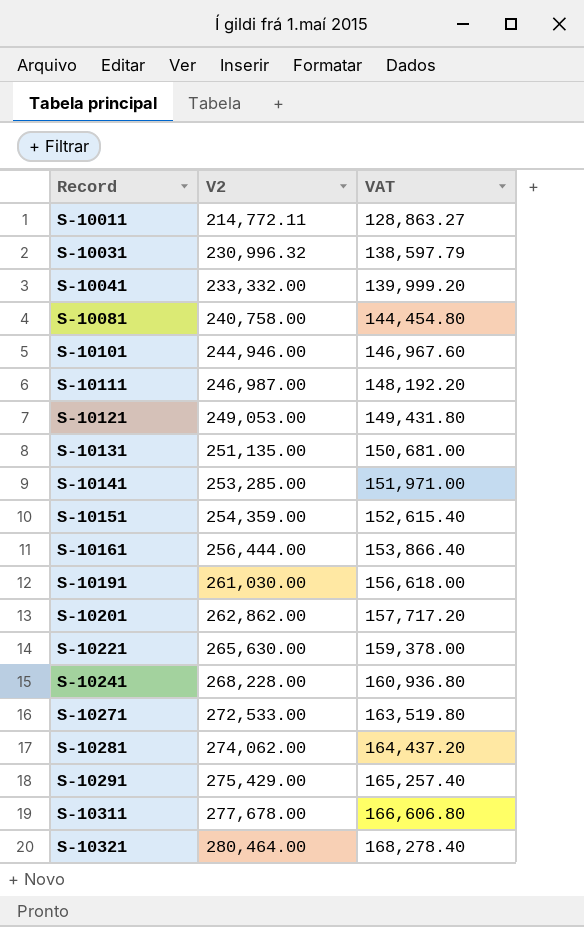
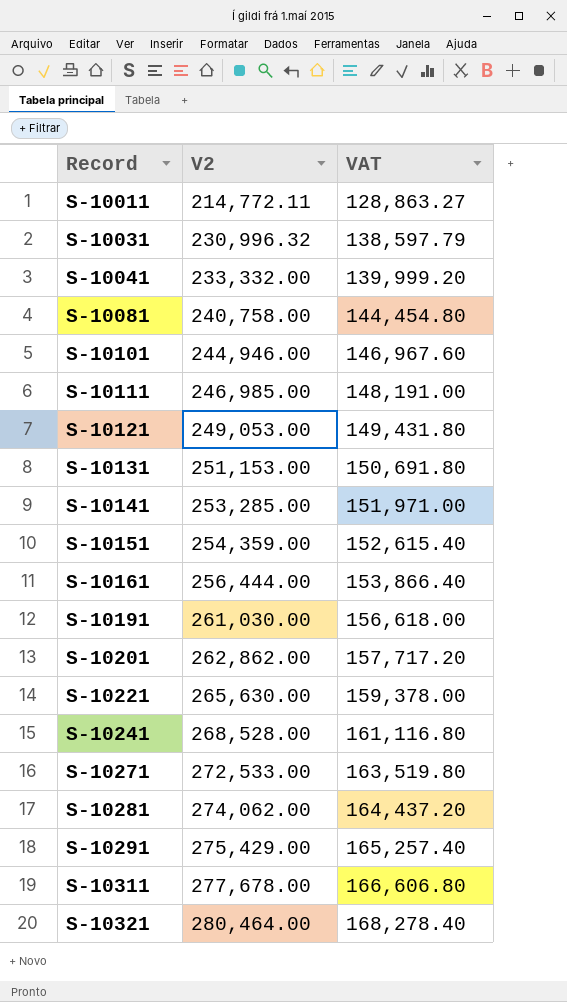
S-10111 | V2: 246,987.00 -> 246,985.00
S-10111 | VAT: 148,192.20 -> 148,191.00
S-10131 | V2: 251,135.00 -> 251,153.00
S-10131 | VAT: 150,681.00 -> 150,691.80
S-10241 | V2: 268,228.00 -> 268,528.00
S-10241 | VAT: 160,936.80 -> 161,116.80

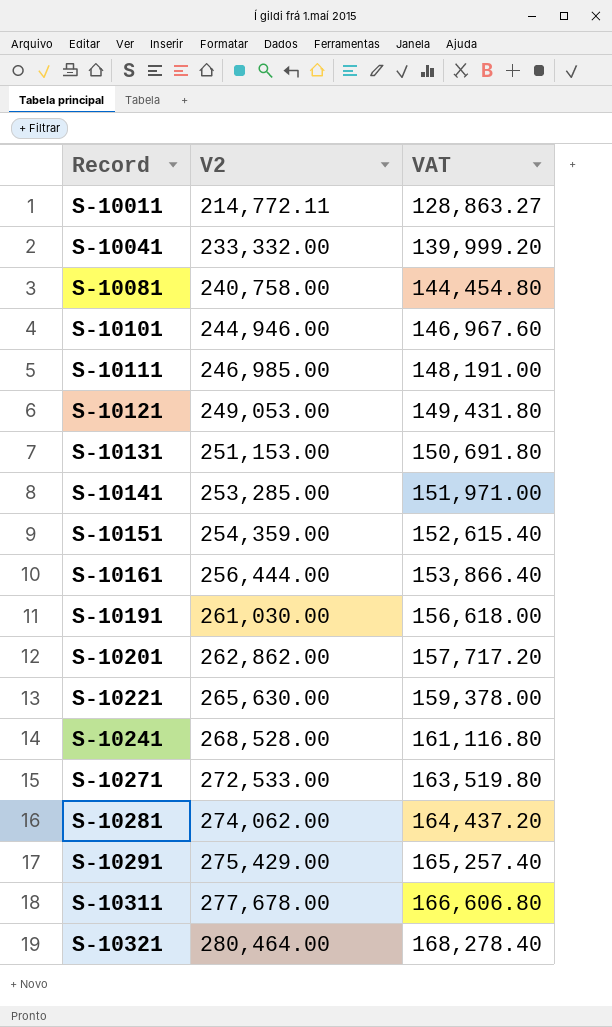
row S-10031: 230,996.32 | 138,597.79 -> none

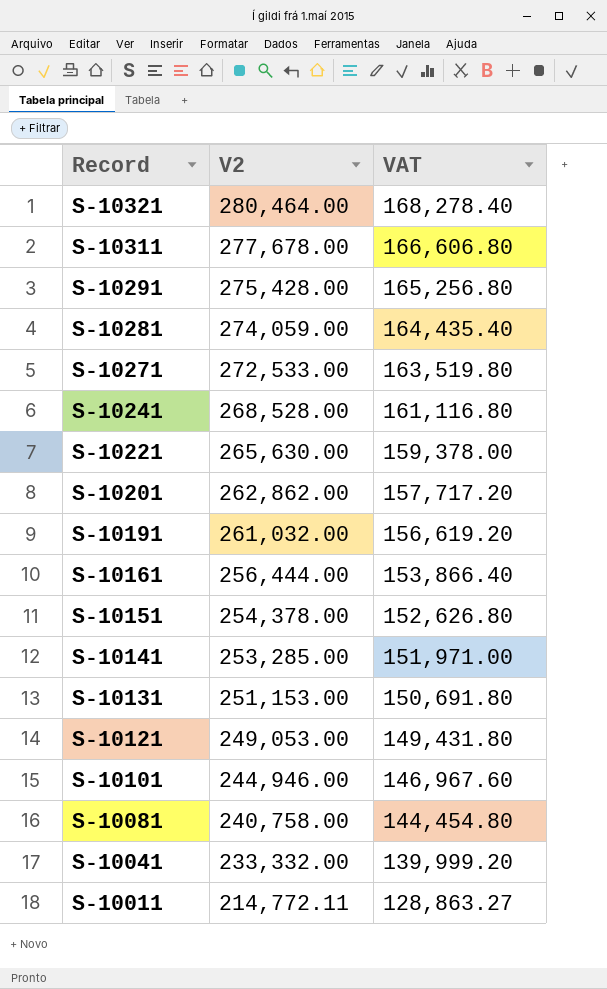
row order: Record ascending -> Record descending
row S-10111: 246,985.00 | 148,191.00 -> none
S-10291 | V2: 275,429.00 -> 275,428.00
S-10291 | VAT: 165,257.40 -> 165,256.80
S-10281 | V2: 274,062.00 -> 274,059.00
S-10281 | VAT: 164,437.20 -> 164,435.40
S-10191 | V2: 261,030.00 -> 261,032.00
S-10191 | VAT: 156,618.00 -> 156,619.20
S-10151 | V2: 254,359.00 -> 254,378.00
S-10151 | VAT: 152,615.40 -> 152,626.80

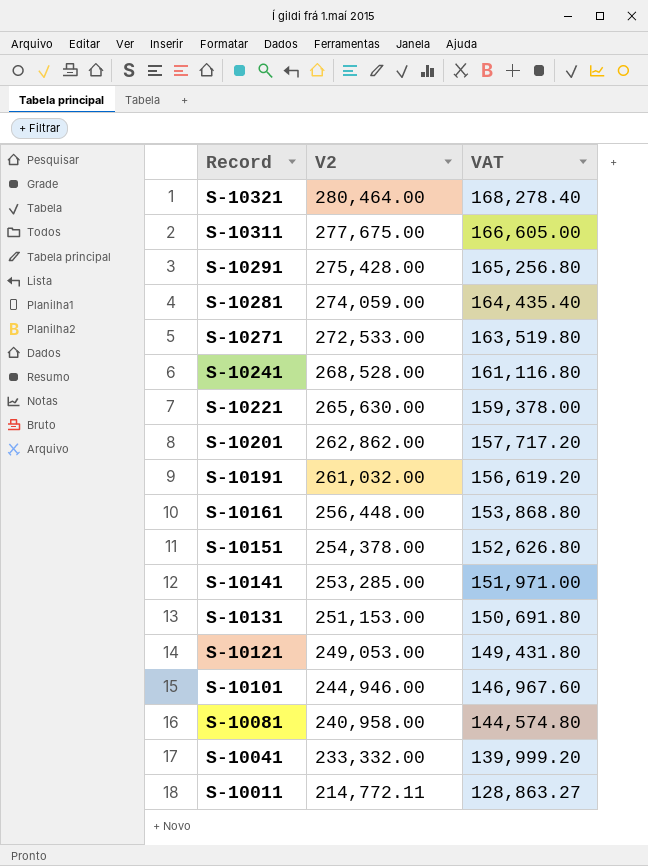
S-10311 | V2: 277,678.00 -> 277,675.00
S-10311 | VAT: 166,606.80 -> 166,605.00
S-10161 | V2: 256,444.00 -> 256,448.00
S-10161 | VAT: 153,866.40 -> 153,868.80
S-10081 | V2: 240,758.00 -> 240,958.00
S-10081 | VAT: 144,454.80 -> 144,574.80

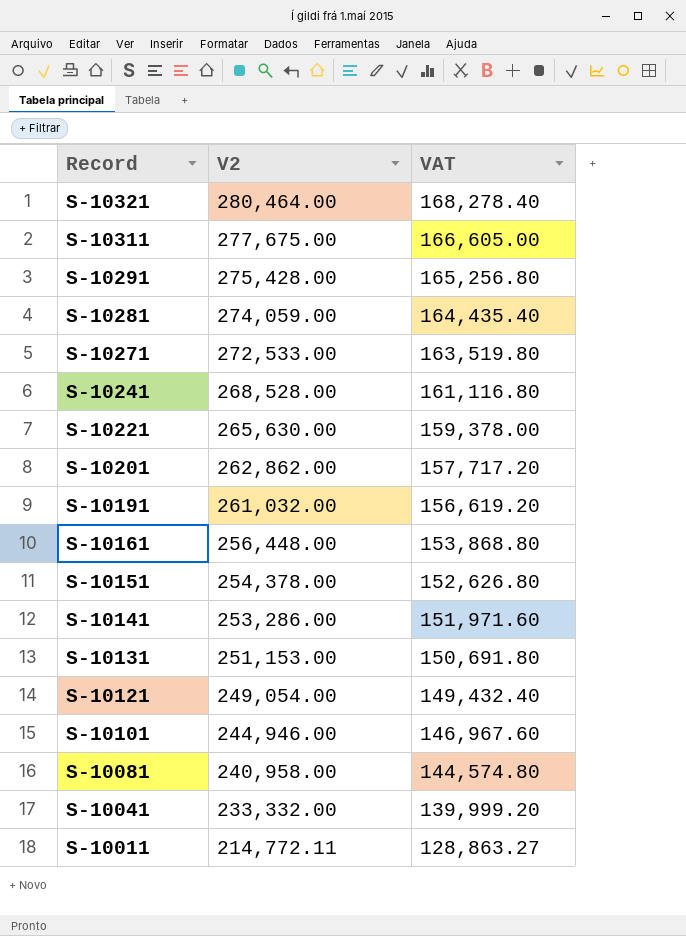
S-10141 | V2: 253,285.00 -> 253,286.00
S-10141 | VAT: 151,971.00 -> 151,971.60
S-10121 | V2: 249,053.00 -> 249,054.00
S-10121 | VAT: 149,431.80 -> 149,432.40

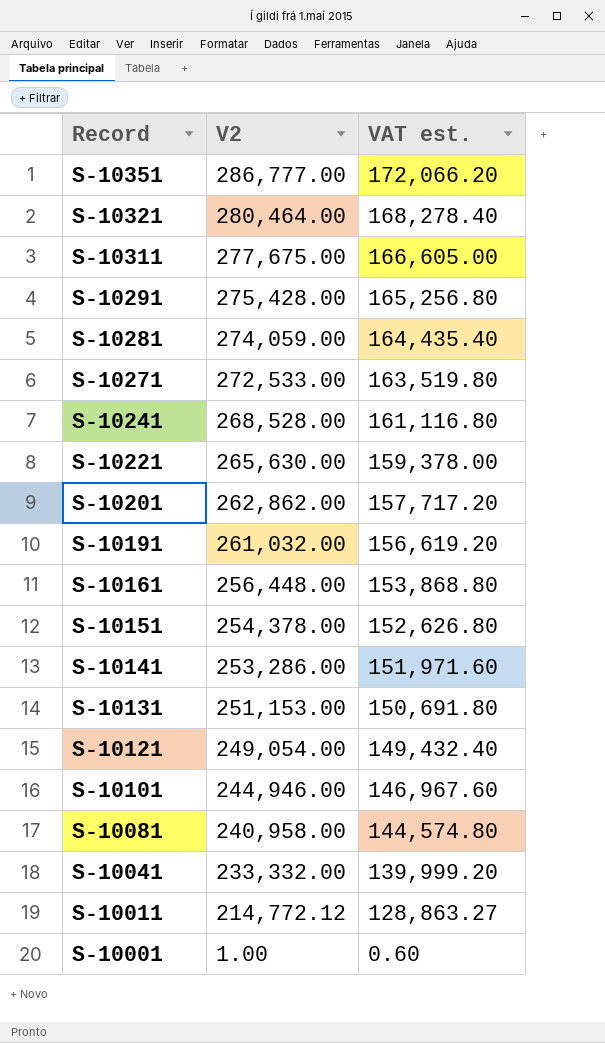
column name: VAT -> VAT est.
row S-10351: none -> 286,777.00 | 172,066.20
S-10011 | V2: 214,772.11 -> 214,772.12
row S-10001: none -> 1.00 | 0.60

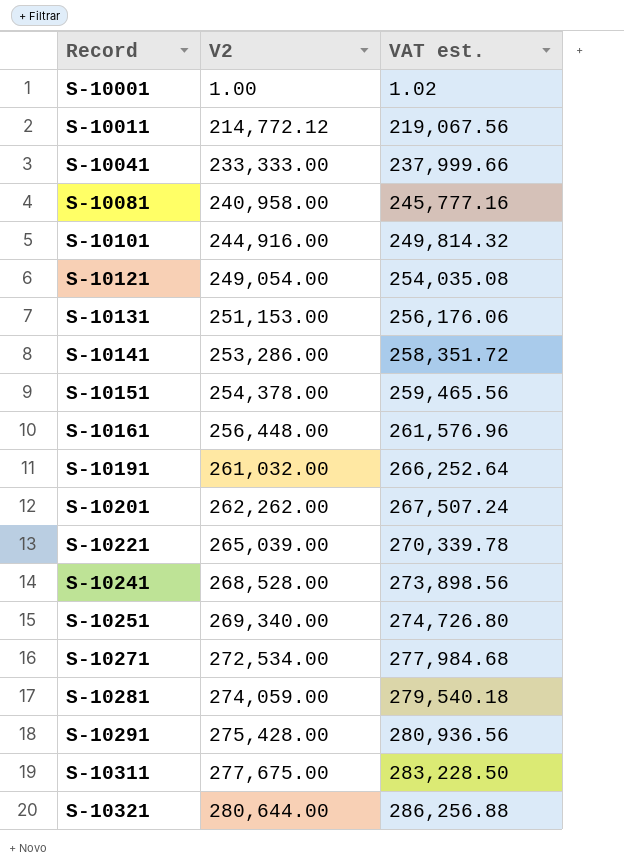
row order: Record descending -> Record ascending
column VAT est. | formula: [V2] * 0.6 -> [V2] * 1.02
row S-10351: 286,777.00 | 172,066.20 -> none
S-10041 | V2: 233,332.00 -> 233,333.00
S-10101 | V2: 244,946.00 -> 244,916.00
S-10201 | V2: 262,862.00 -> 262,262.00
S-10221 | V2: 265,630.00 -> 265,039.00
row S-10251: none -> 269,340.00 | 274,726.80
S-10271 | V2: 272,533.00 -> 272,534.00
S-10321 | V2: 280,464.00 -> 280,644.00

